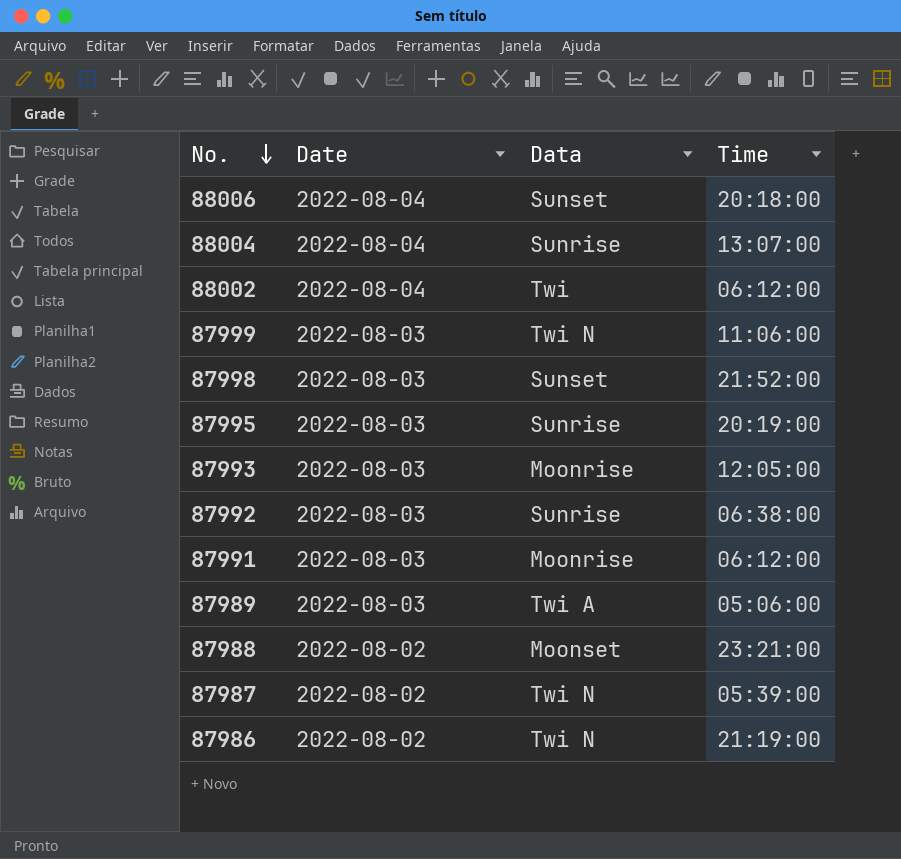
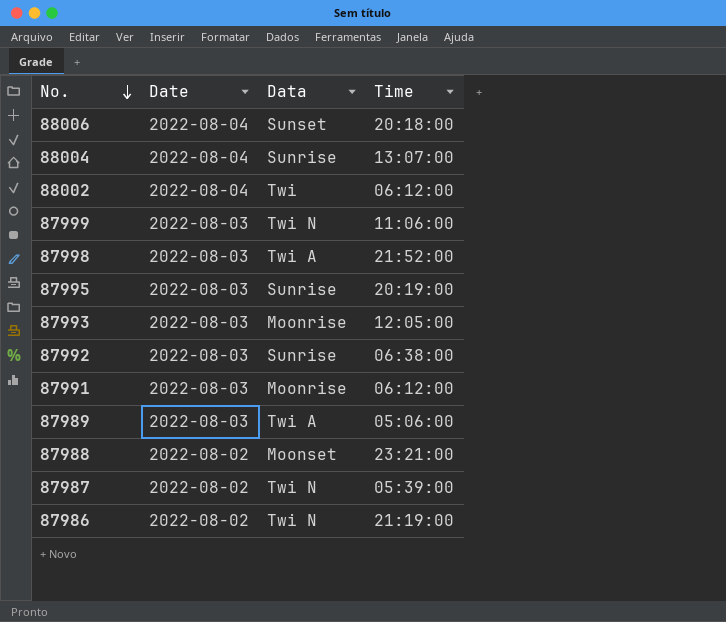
87998 | Data: Sunset -> Twi A

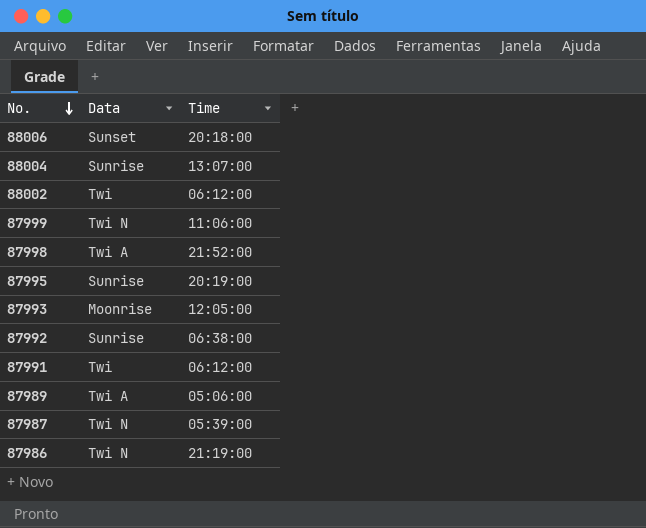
column Date | position: 2 -> none
row 87988: 2022-08-02 | Moonset | 23:21:00 -> none
87991 | Data: Moonrise -> Twi

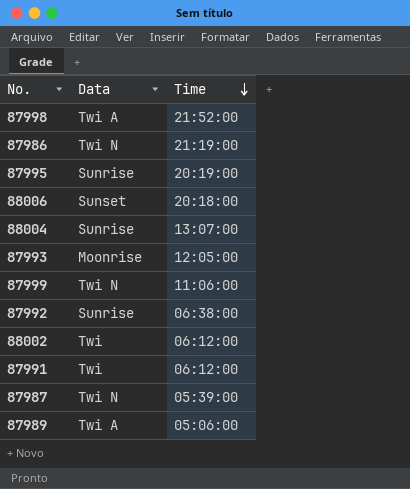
row order: No. descending -> Time descending

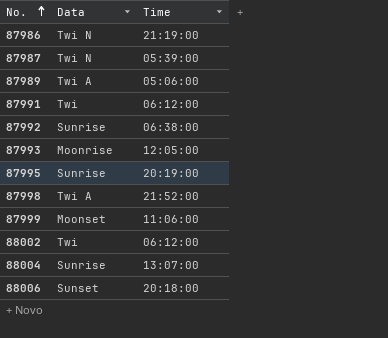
row order: Time descending -> No. ascending
87999 | Data: Twi N -> Moonset

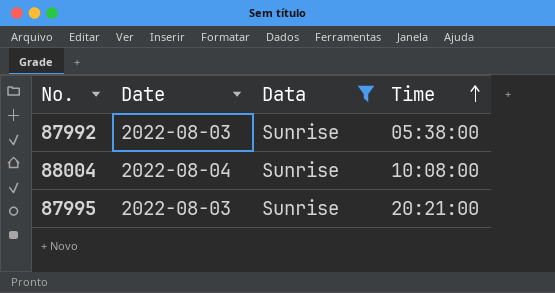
filter: none -> Data = Sunrise
row order: No. ascending -> Time ascending
column Date | position: none -> 2
87992 | Time: 06:38:00 -> 05:38:00
88004 | Time: 13:07:00 -> 10:08:00
87995 | Time: 20:19:00 -> 20:21:00

